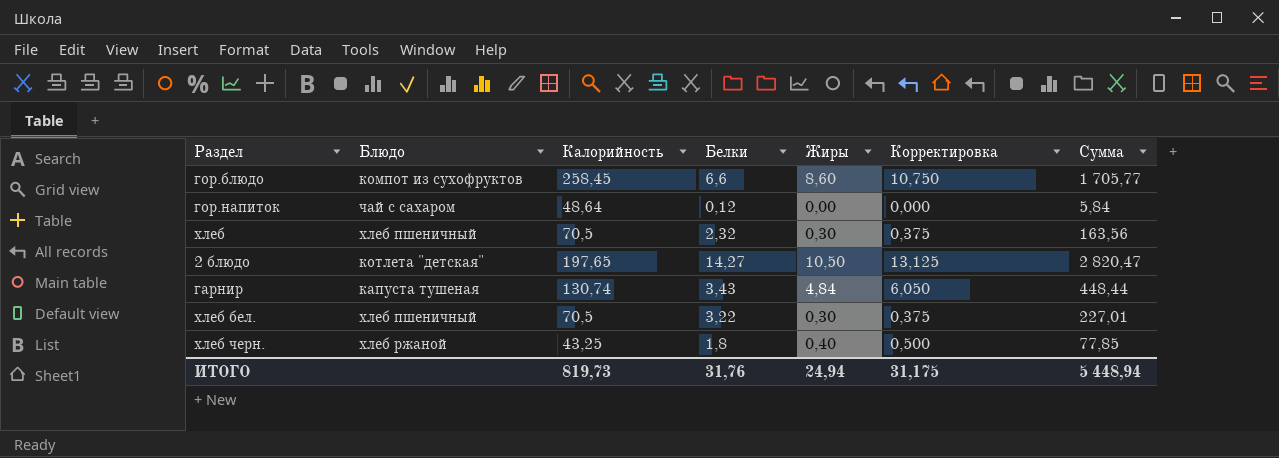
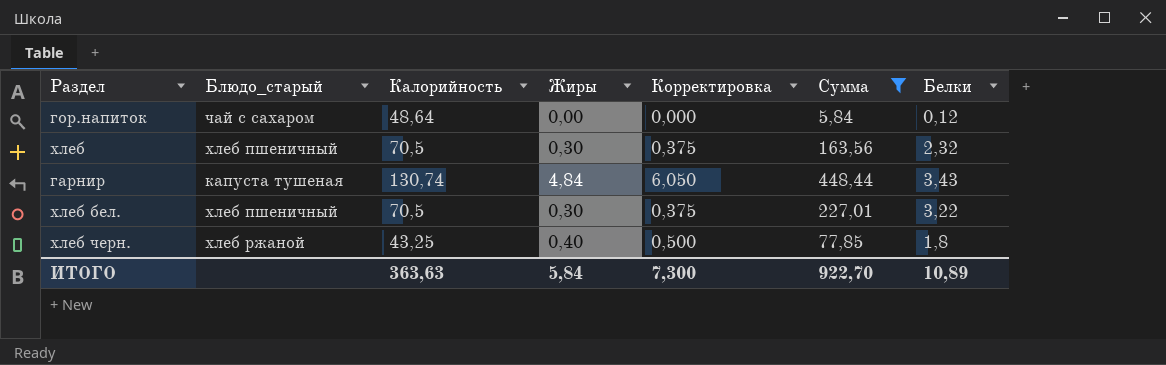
filter: none -> Сумма <= 448,44
column name: Блюдо -> Блюдо_старый
column Белки | position: 4 -> 7
ИТОГО | Калорийность: 819,73 -> 363,63
ИТОГО | Жиры: 24,94 -> 5,84
ИТОГО | Корректировка: 31,175 -> 7,300
ИТОГО | Сумма: 5 448,94 -> 922,70
ИТОГО | Белки: 31,76 -> 10,89

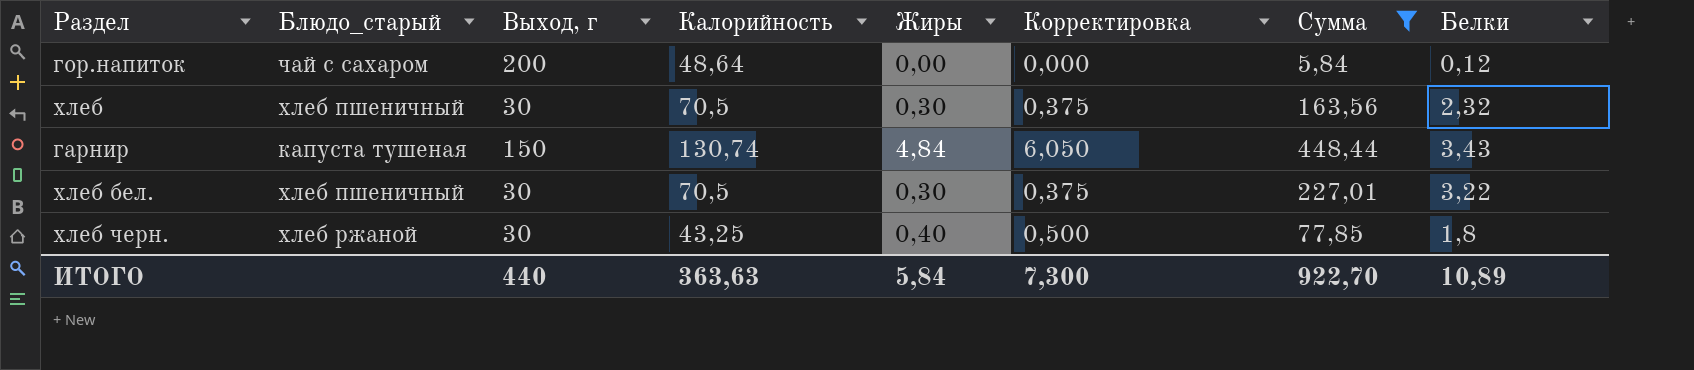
column Выход, г | position: none -> 3

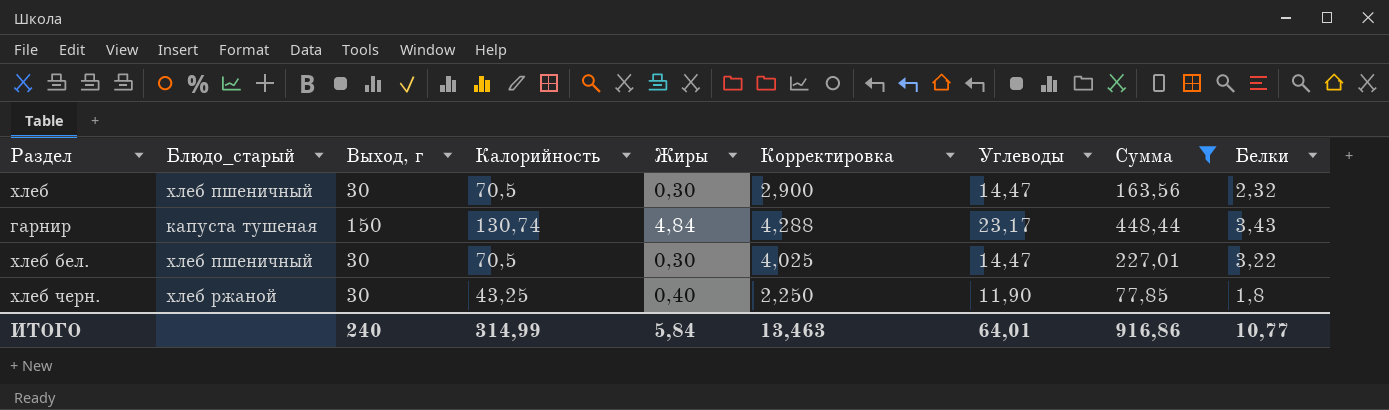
column Корректировка | formula: [Жиры] * 1,25 -> [Белки] * 1,25
column Углеводы | position: none -> 7
row гор.напиток: чай с сахаром | 200 | 48,64 | 0,00 | 0,000 | 5,84 | 0,12 -> none
ИТОГО | Выход, г: 440 -> 240
ИТОГО | Калорийность: 363,63 -> 314,99
ИТОГО | Корректировка: 7,300 -> 13,463
ИТОГО | Сумма: 922,70 -> 916,86
ИТОГО | Белки: 10,89 -> 10,77

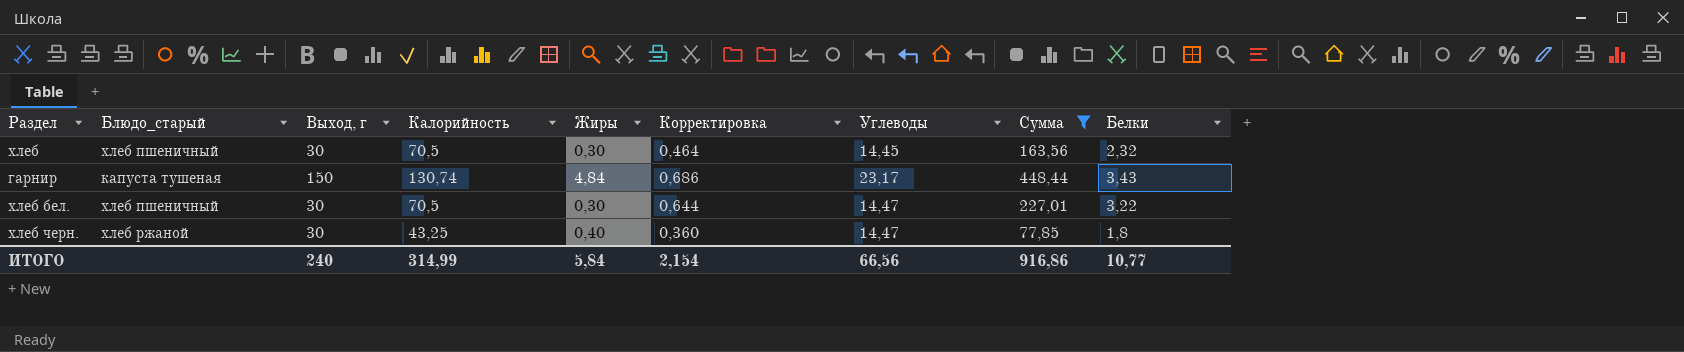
column Корректировка | formula: [Белки] * 1,25 -> [Белки] * 0,2
хлеб | Углеводы: 14,47 -> 14,45
хлеб черн. | Углеводы: 11,90 -> 14,47
ИТОГО | Корректировка: 13,463 -> 2,154
ИТОГО | Углеводы: 64,01 -> 66,56

